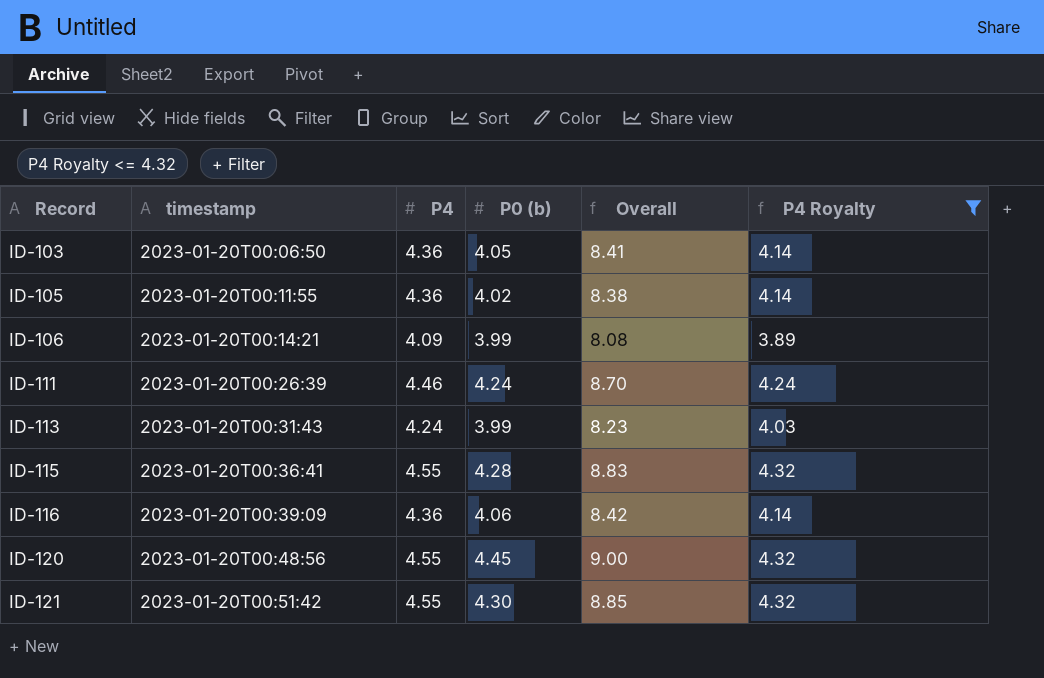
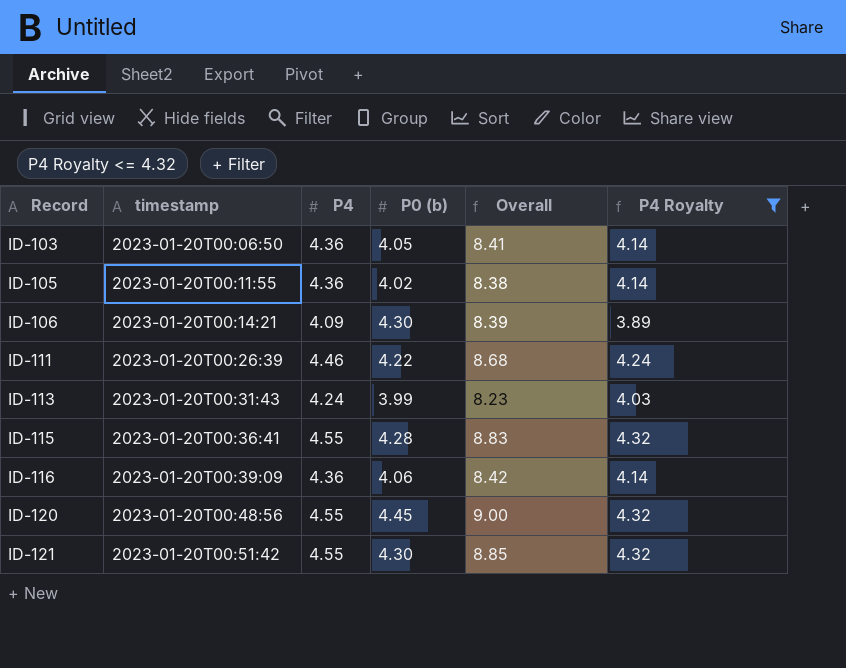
ID-106 | P0 (b): 3.99 -> 4.30
ID-106 | Overall: 8.08 -> 8.39
ID-111 | P0 (b): 4.24 -> 4.22
ID-111 | Overall: 8.70 -> 8.68

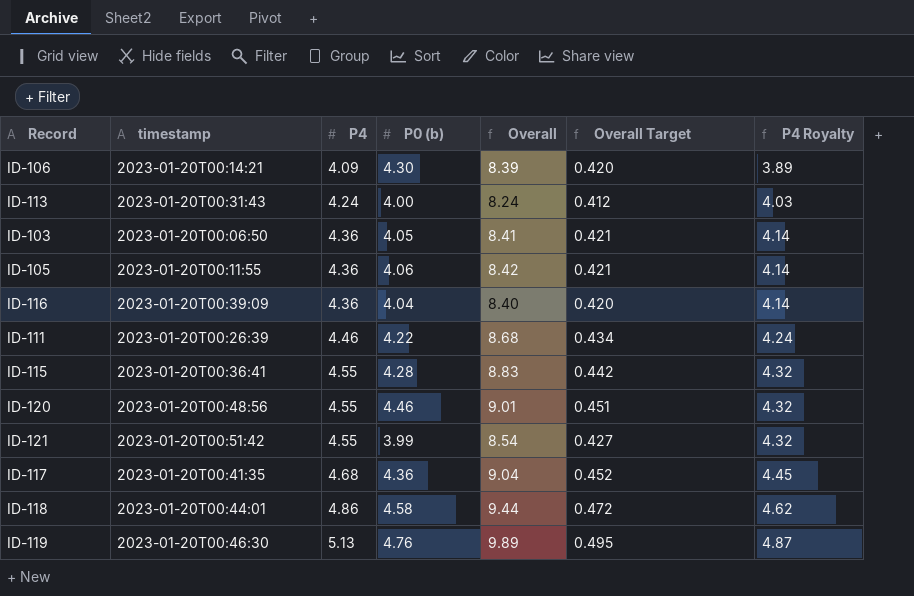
filter: P4 Royalty <= 4.32 -> none
row order: Record ascending -> P4 ascending
column Overall Target | formula: none -> [Overall] * 0.05
ID-113 | P0 (b): 3.99 -> 4.00
ID-113 | Overall: 8.23 -> 8.24
ID-105 | P0 (b): 4.02 -> 4.06
ID-105 | Overall: 8.38 -> 8.42
ID-116 | P0 (b): 4.06 -> 4.04
ID-116 | Overall: 8.42 -> 8.40
ID-120 | P0 (b): 4.45 -> 4.46
ID-120 | Overall: 9.00 -> 9.01
ID-121 | P0 (b): 4.30 -> 3.99
ID-121 | Overall: 8.85 -> 8.54

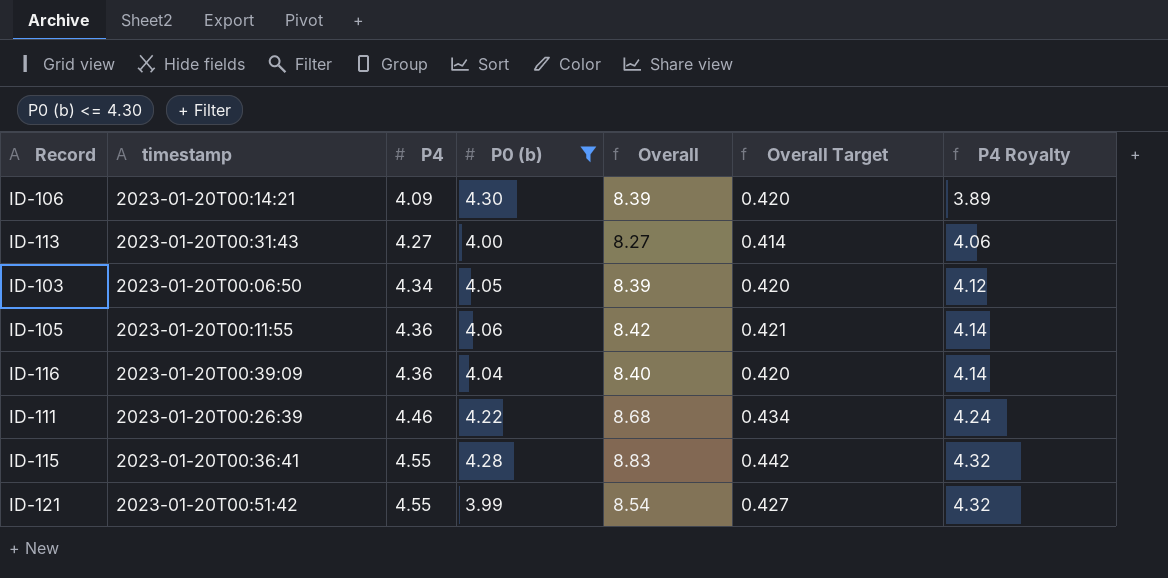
filter: none -> P0 (b) <= 4.30
ID-113 | P4: 4.24 -> 4.27
ID-113 | Overall: 8.24 -> 8.27
ID-113 | Overall Target: 0.412 -> 0.414
ID-113 | P4 Royalty: 4.03 -> 4.06
ID-103 | P4: 4.36 -> 4.34
ID-103 | Overall: 8.41 -> 8.39
ID-103 | Overall Target: 0.421 -> 0.420
ID-103 | P4 Royalty: 4.14 -> 4.12

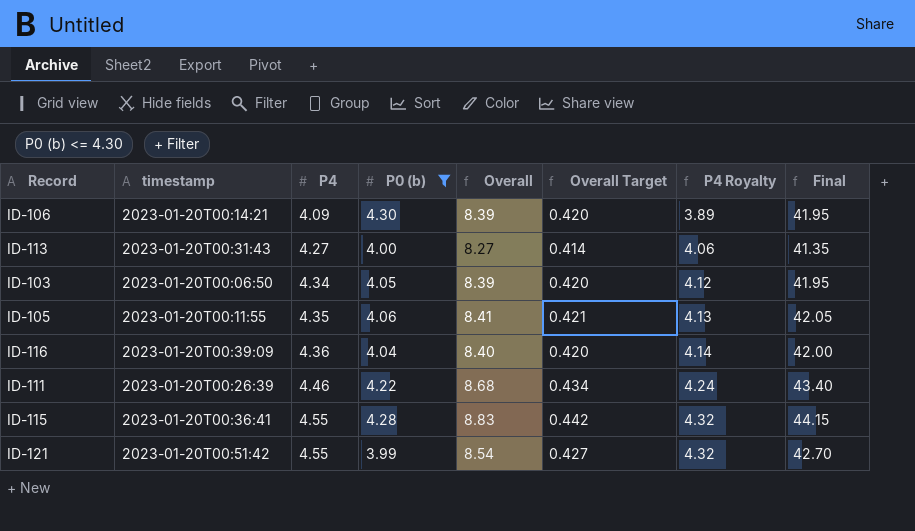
column Final | formula: none -> [Overall] * 5
ID-105 | P4: 4.36 -> 4.35
ID-105 | Overall: 8.42 -> 8.41
ID-105 | P4 Royalty: 4.14 -> 4.13

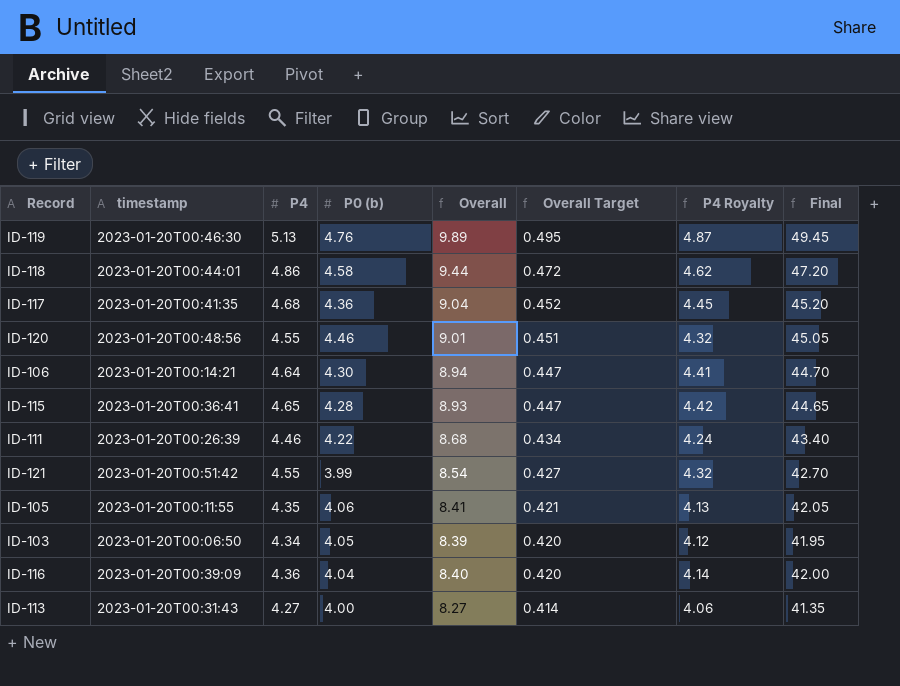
filter: P0 (b) <= 4.30 -> none
row order: P4 ascending -> Overall Target descending
ID-106 | P4: 4.09 -> 4.64
ID-106 | Overall: 8.39 -> 8.94
ID-106 | Overall Target: 0.420 -> 0.447
ID-106 | P4 Royalty: 3.89 -> 4.41
ID-106 | Final: 41.95 -> 44.70
ID-115 | P4: 4.55 -> 4.65
ID-115 | Overall: 8.83 -> 8.93
ID-115 | Overall Target: 0.442 -> 0.447
ID-115 | P4 Royalty: 4.32 -> 4.42
ID-115 | Final: 44.15 -> 44.65

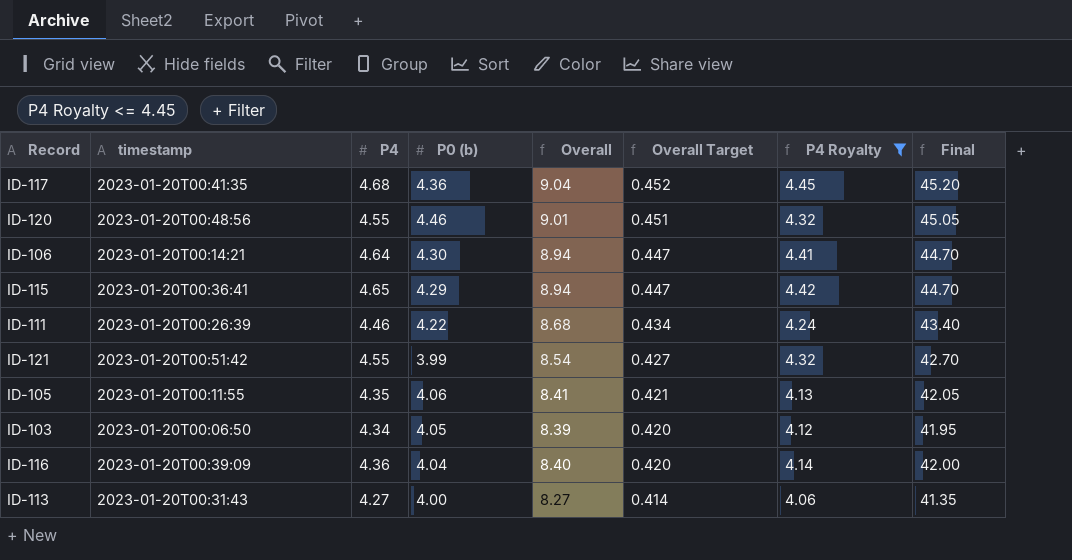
filter: none -> P4 Royalty <= 4.45
ID-115 | P0 (b): 4.28 -> 4.29
ID-115 | Overall: 8.93 -> 8.94
ID-115 | Final: 44.65 -> 44.70

